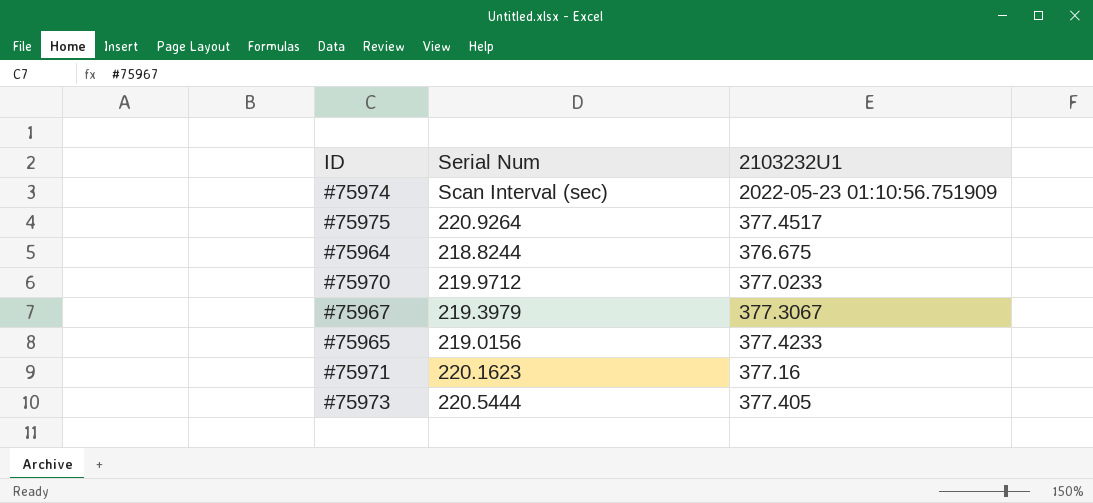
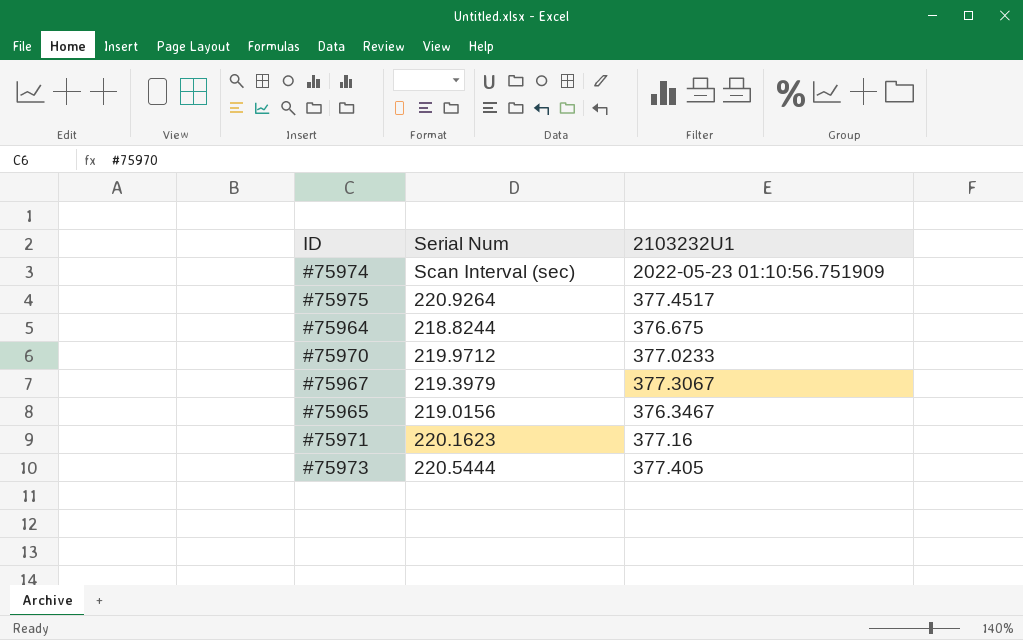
#75965 | 2103232U1: 377.4233 -> 376.3467

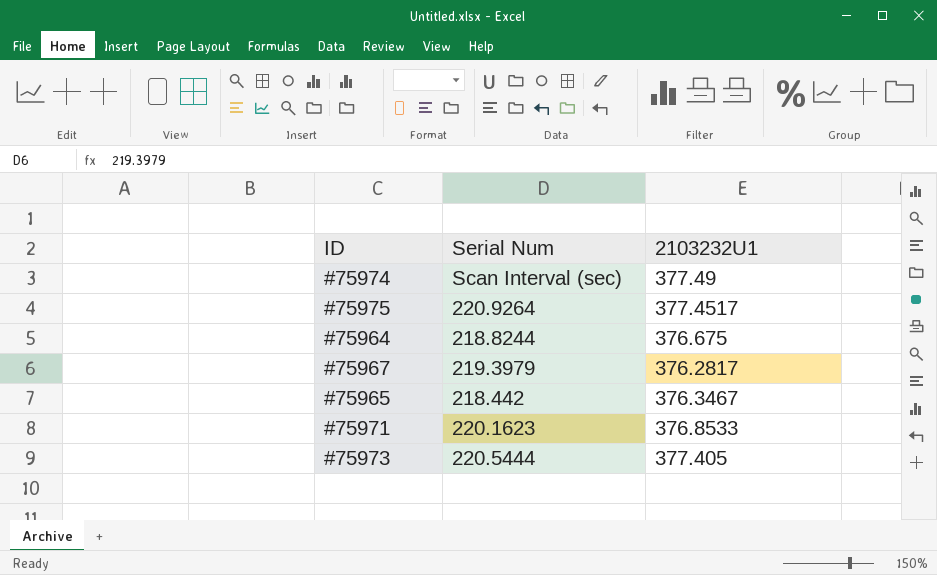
row #75970: 219.9712 | 377.0233 -> none
#75974 | 2103232U1: 2022-05-23 01:10:56.751909 -> 377.49
#75967 | 2103232U1: 377.3067 -> 376.2817
#75965 | Serial Num: 219.0156 -> 218.442
#75971 | 2103232U1: 377.16 -> 376.8533

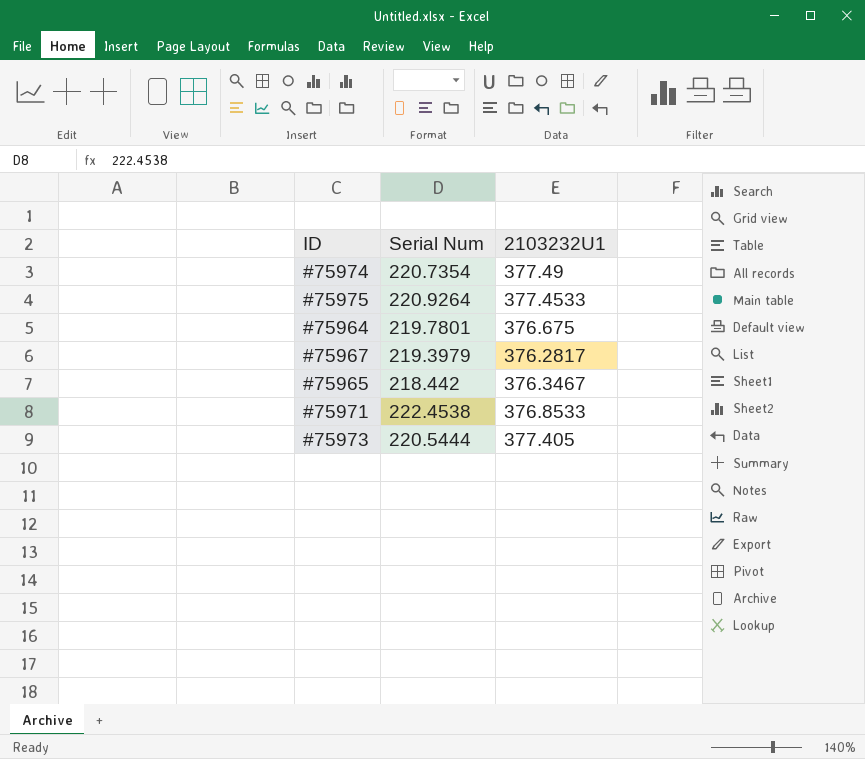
#75974 | Serial Num: Scan Interval (sec) -> 220.7354
#75975 | 2103232U1: 377.4517 -> 377.4533
#75964 | Serial Num: 218.8244 -> 219.7801
#75971 | Serial Num: 220.1623 -> 222.4538

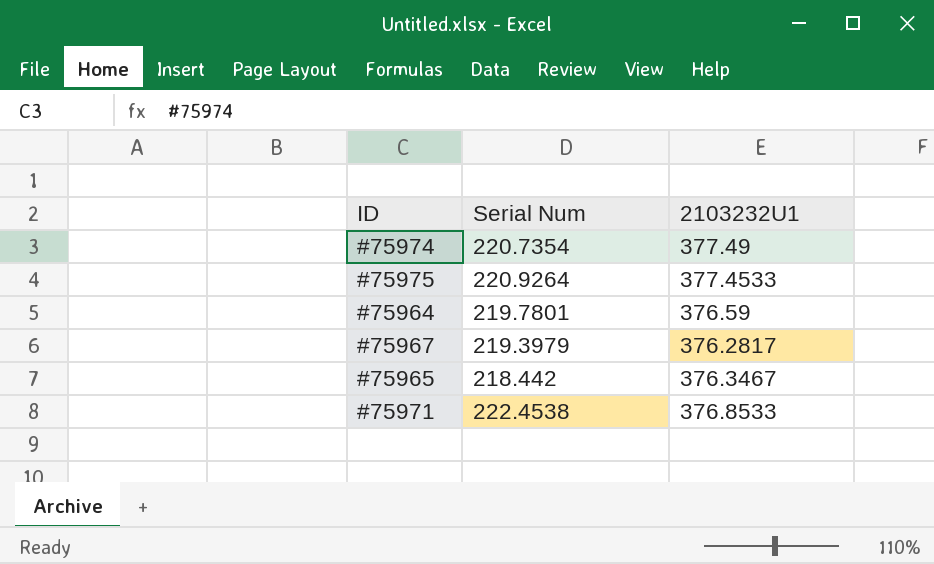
row #75973: 220.5444 | 377.405 -> none
#75964 | 2103232U1: 376.675 -> 376.59

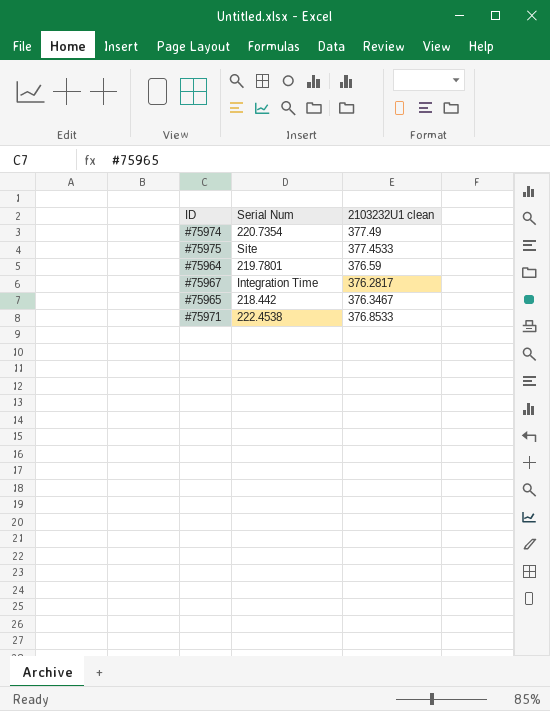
column name: 2103232U1 -> 2103232U1 clean
#75975 | Serial Num: 220.9264 -> Site
#75967 | Serial Num: 219.3979 -> Integration Time

